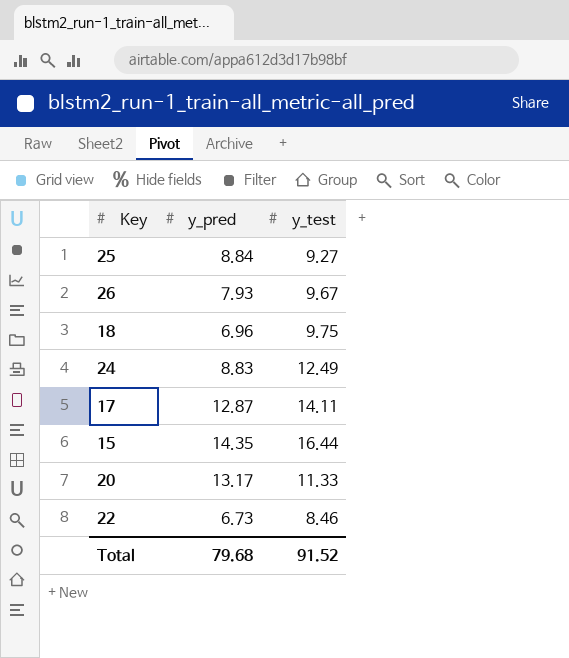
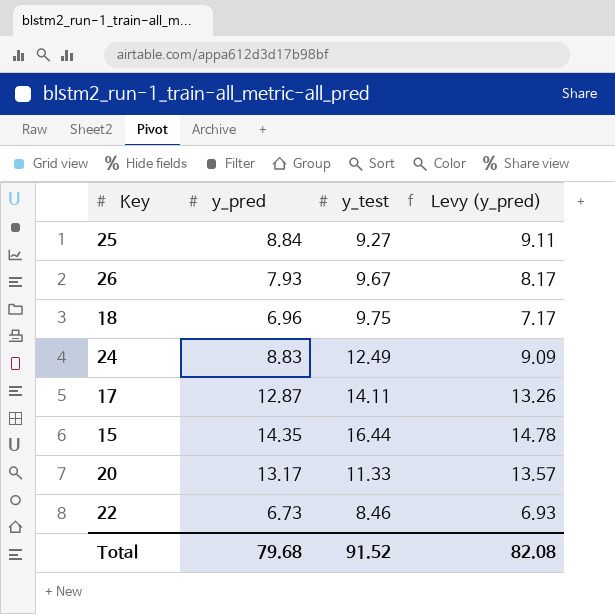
column Levy (y_pred) | formula: none -> [y_pred] * 1.03

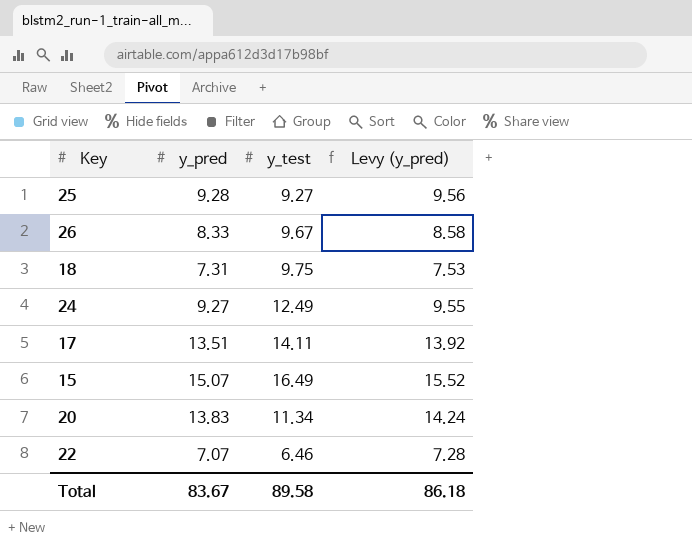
25 | y_pred: 8.84 -> 9.28
25 | Levy (y_pred): 9.11 -> 9.56
26 | y_pred: 7.93 -> 8.33
26 | Levy (y_pred): 8.17 -> 8.58
18 | y_pred: 6.96 -> 7.31
18 | Levy (y_pred): 7.17 -> 7.53
24 | y_pred: 8.83 -> 9.27
24 | Levy (y_pred): 9.09 -> 9.55
17 | y_pred: 12.87 -> 13.51
17 | Levy (y_pred): 13.26 -> 13.92
15 | y_pred: 14.35 -> 15.07
15 | y_test: 16.44 -> 16.49
15 | Levy (y_pred): 14.78 -> 15.52
20 | y_pred: 13.17 -> 13.83
20 | y_test: 11.33 -> 11.34
20 | Levy (y_pred): 13.57 -> 14.24
22 | y_pred: 6.73 -> 7.07
22 | y_test: 8.46 -> 6.46
22 | Levy (y_pred): 6.93 -> 7.28
Total | y_pred: 79.68 -> 83.67
Total | y_test: 91.52 -> 89.58
Total | Levy (y_pred): 82.08 -> 86.18

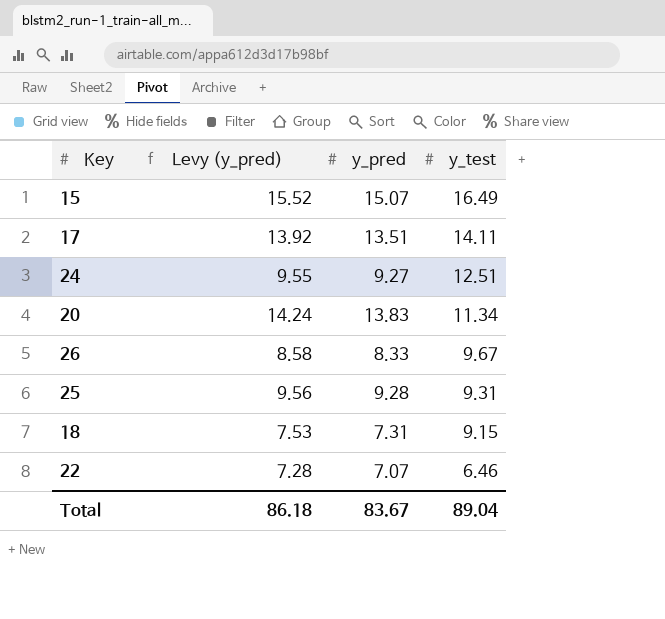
row order: none -> y_test descending
column Levy (y_pred) | position: 4 -> 2
24 | y_test: 12.49 -> 12.51
25 | y_test: 9.27 -> 9.31
18 | y_test: 9.75 -> 9.15
Total | y_test: 89.58 -> 89.04

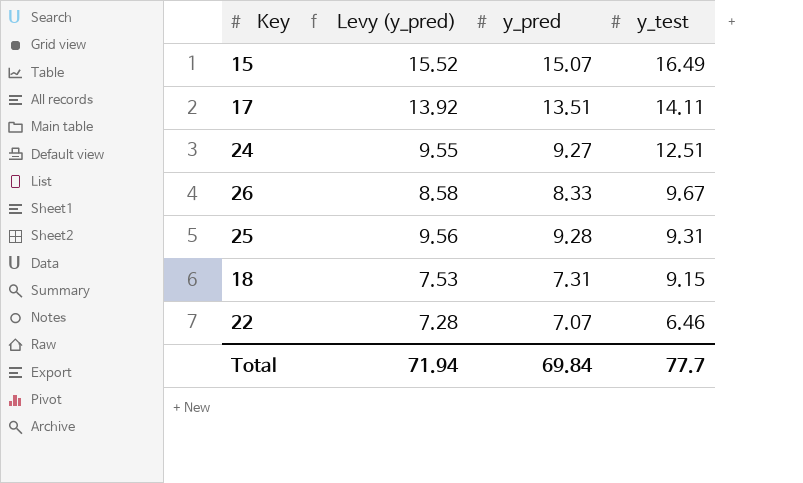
row 20: 14.24 | 13.83 | 11.34 -> none
Total | Levy (y_pred): 86.18 -> 71.94
Total | y_pred: 83.67 -> 69.84
Total | y_test: 89.04 -> 77.7

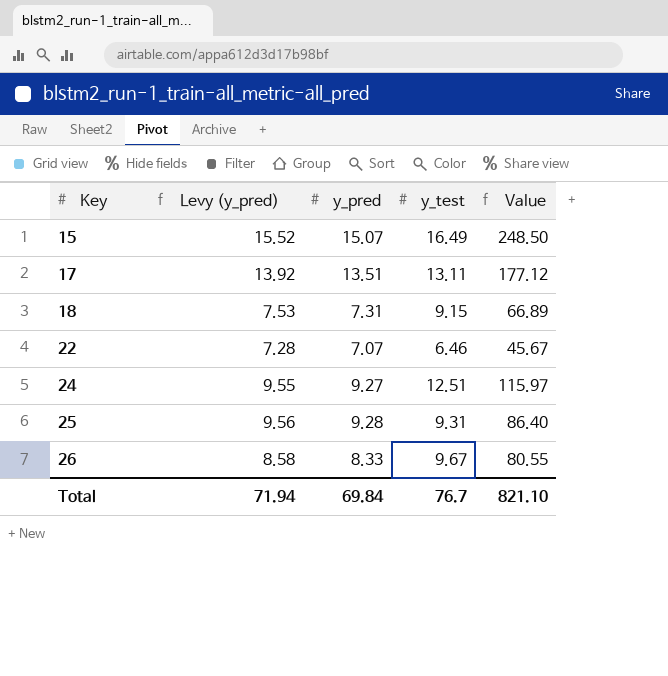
row order: y_test descending -> Key ascending
column Value | formula: none -> [y_pred] * [y_test]
17 | y_test: 14.11 -> 13.11
Total | y_test: 77.7 -> 76.7

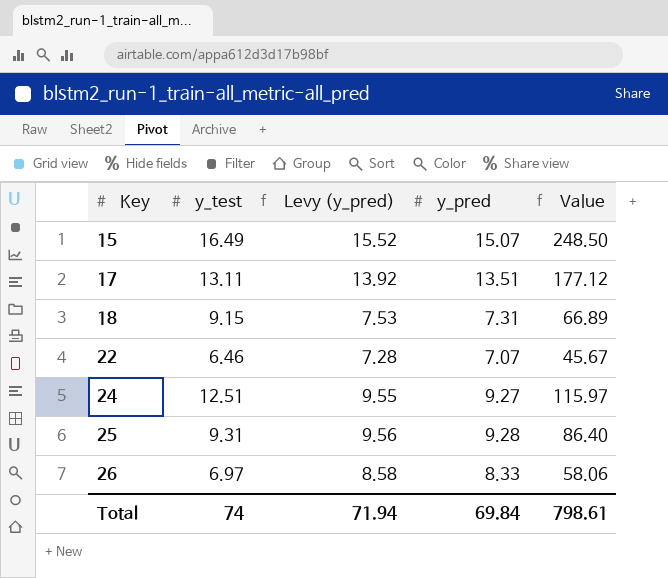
column y_test | position: 4 -> 2
26 | y_test: 9.67 -> 6.97
26 | Value: 80.55 -> 58.06
Total | y_test: 76.7 -> 74
Total | Value: 821.10 -> 798.61

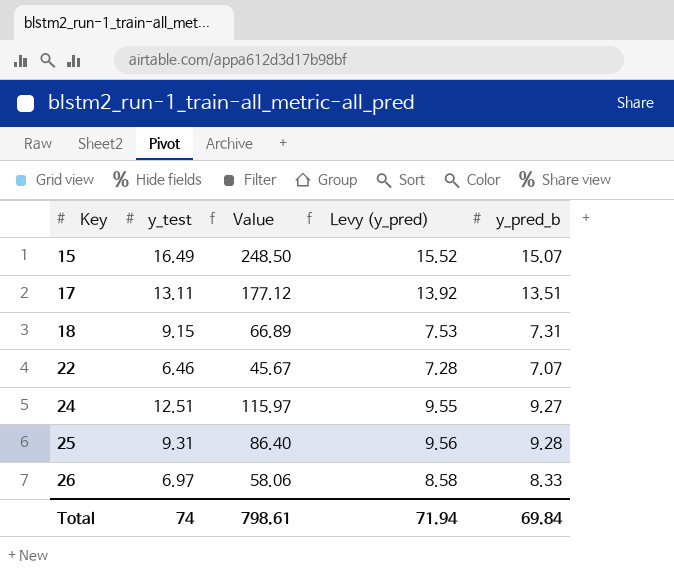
column Value | position: 5 -> 3
column name: y_pred -> y_pred_b

